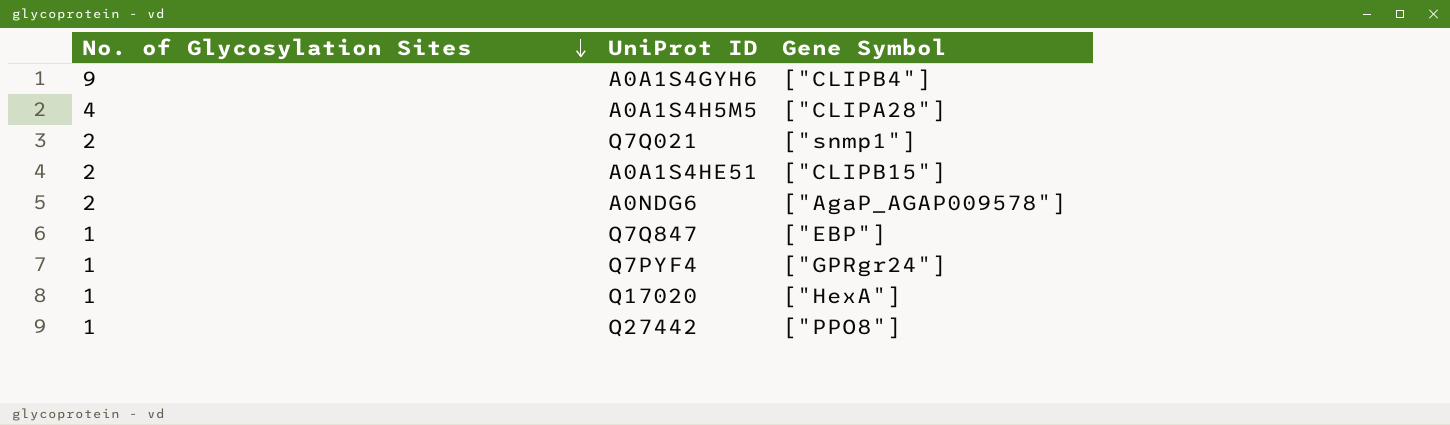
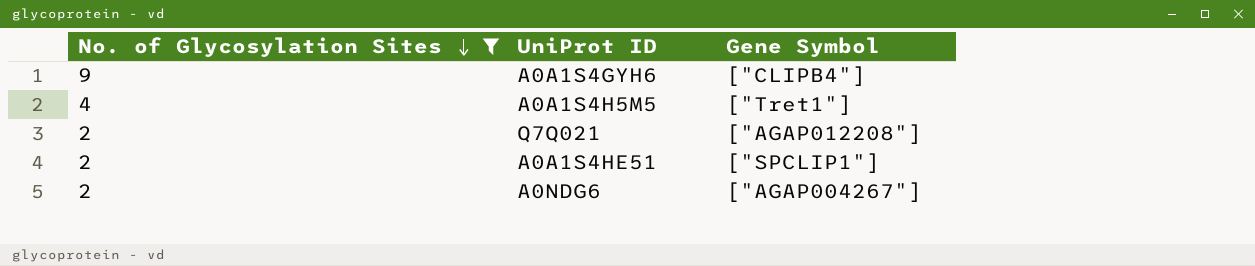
filter: none -> No. of Glycosylation Sites != 1
A0A1S4H5M5 | Gene Symbol: ["CLIPA28"] -> ["Tret1"]
Q7Q021 | Gene Symbol: ["snmp1"] -> ["AGAP012208"]
A0A1S4HE51 | Gene Symbol: ["CLIPB15"] -> ["SPCLIP1"]
A0NDG6 | Gene Symbol: ["AgaP_AGAP009578"] -> ["AGAP004267"]

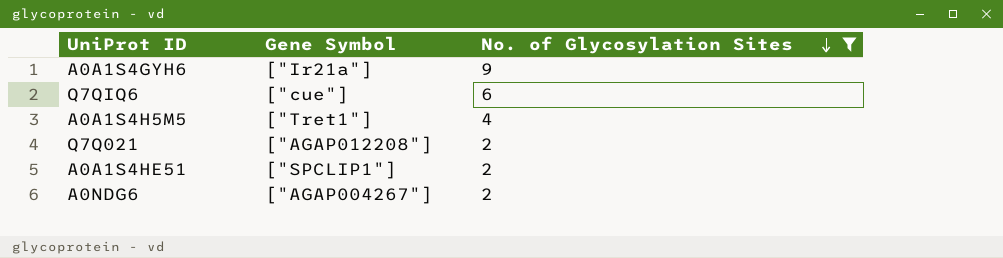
column No. of Glycosylation Sites | position: 1 -> 3
A0A1S4GYH6 | Gene Symbol: ["CLIPB4"] -> ["Ir21a"]
row Q7QIQ6: none -> ["cue"] | 6

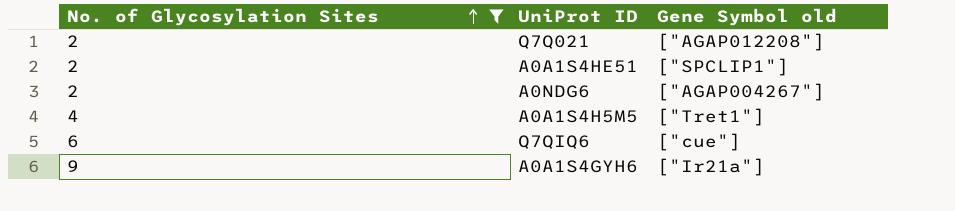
row order: No. of Glycosylation Sites descending -> No. of Glycosylation Sites ascending
column No. of Glycosylation Sites | position: 3 -> 1
column name: Gene Symbol -> Gene Symbol old

